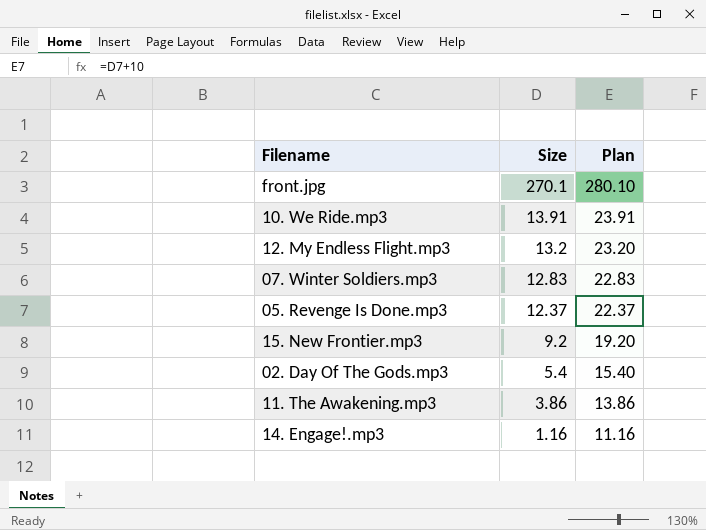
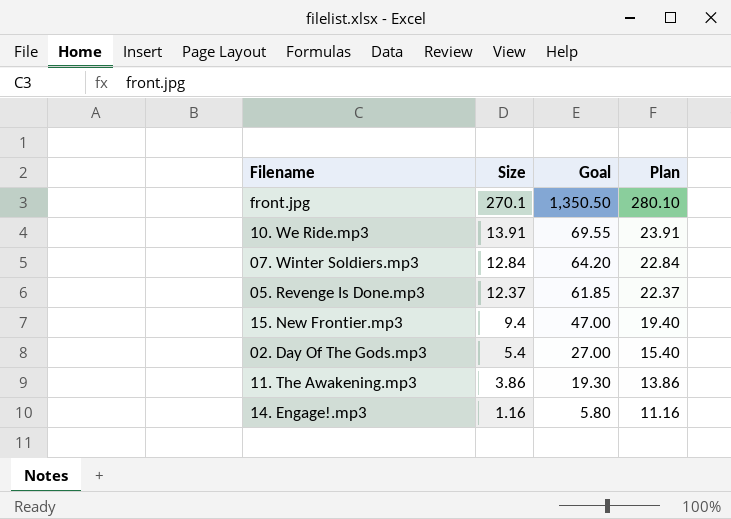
column Goal | formula: none -> [Size] * 5
row 12. My Endless Flight.mp3: 13.2 | 23.20 -> none
07. Winter Soldiers.mp3 | Size: 12.83 -> 12.84
07. Winter Soldiers.mp3 | Plan: 22.83 -> 22.84
15. New Frontier.mp3 | Size: 9.2 -> 9.4
15. New Frontier.mp3 | Plan: 19.20 -> 19.40

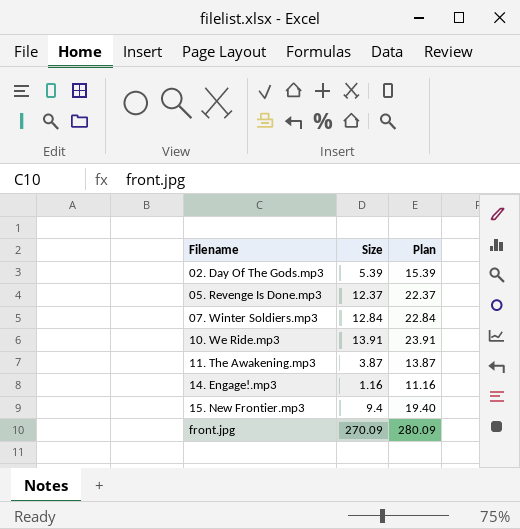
row order: Size descending -> Filename ascending
column Goal | formula: [Size] * 5 -> none
02. Day Of The Gods.mp3 | Size: 5.4 -> 5.39
02. Day Of The Gods.mp3 | Plan: 15.40 -> 15.39
11. The Awakening.mp3 | Size: 3.86 -> 3.87
11. The Awakening.mp3 | Plan: 13.86 -> 13.87
front.jpg | Size: 270.1 -> 270.09
front.jpg | Plan: 280.10 -> 280.09

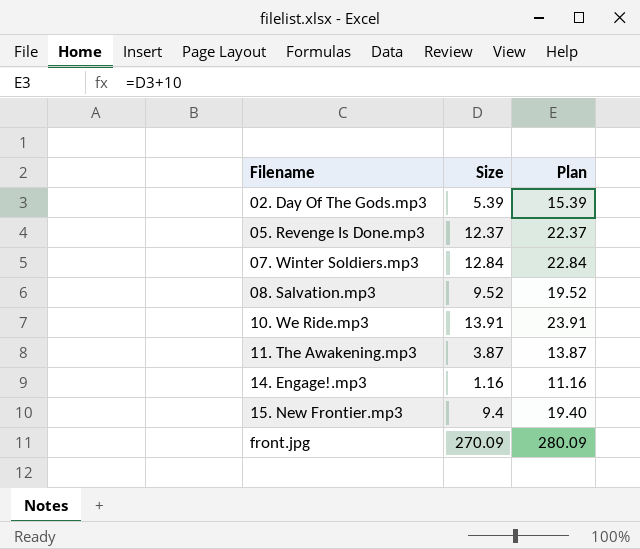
row 08. Salvation.mp3: none -> 9.52 | 19.52

